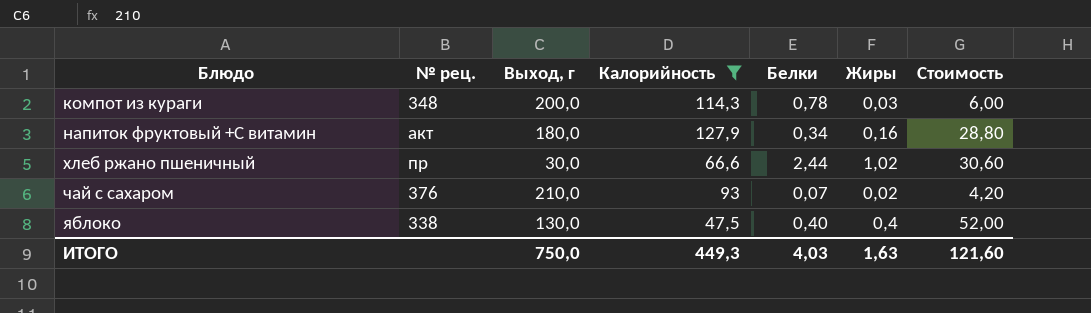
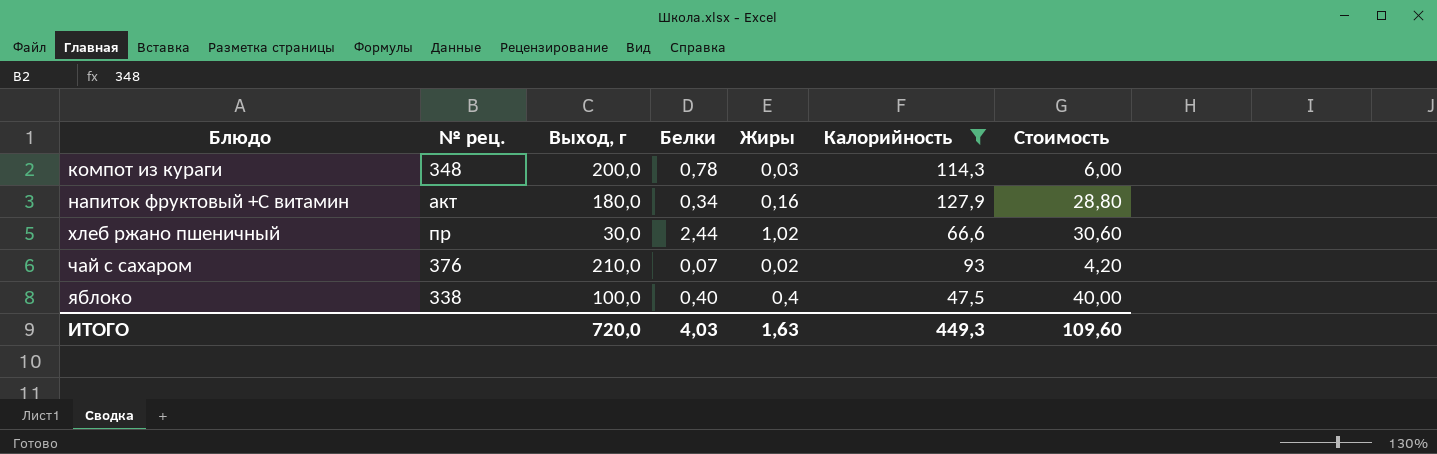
column Калорийность | position: 4 -> 6
яблоко | Выход, г: 130,0 -> 100,0
яблоко | Стоимость: 52,00 -> 40,00
ИТОГО | Выход, г: 750,0 -> 720,0
ИТОГО | Стоимость: 121,60 -> 109,60

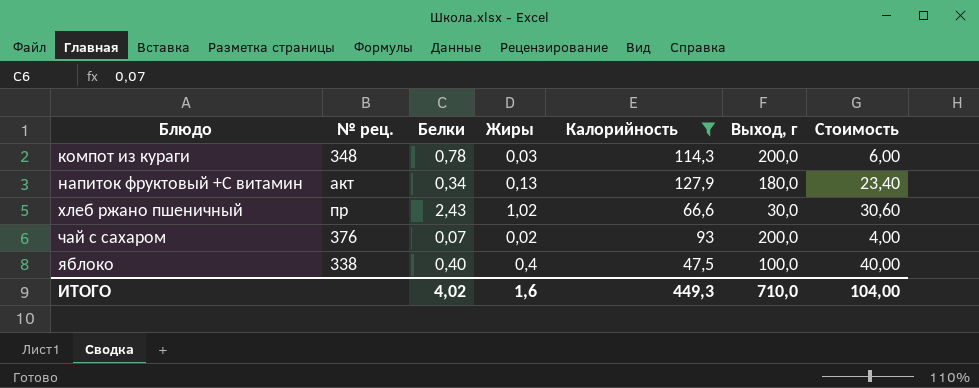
column Выход, г | position: 3 -> 6
напиток фруктовый +С витамин | Жиры: 0,16 -> 0,13
напиток фруктовый +С витамин | Стоимость: 28,80 -> 23,40
хлеб ржано пшеничный | Белки: 2,44 -> 2,43
чай с сахаром | Выход, г: 210,0 -> 200,0
чай с сахаром | Стоимость: 4,20 -> 4,00
ИТОГО | Белки: 4,03 -> 4,02
ИТОГО | Жиры: 1,63 -> 1,6
ИТОГО | Выход, г: 720,0 -> 710,0
ИТОГО | Стоимость: 109,60 -> 104,00

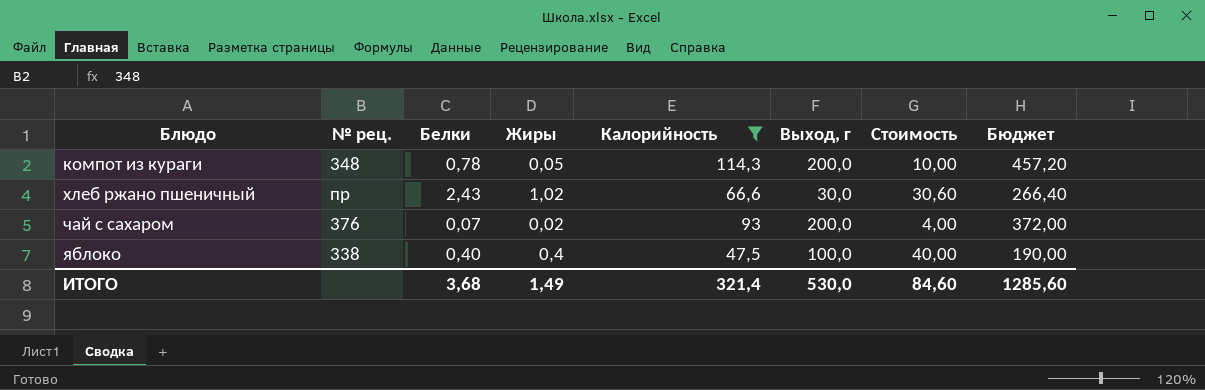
column Бюджет | formula: none -> [Калорийность] * 4
row напиток фруктовый +С витамин: акт | 0,34 | 0,13 | 127,9 | 180,0 | 23,40 -> none
компот из кураги | Жиры: 0,03 -> 0,05
компот из кураги | Стоимость: 6,00 -> 10,00
ИТОГО | Белки: 4,02 -> 3,68
ИТОГО | Жиры: 1,6 -> 1,49
ИТОГО | Калорийность: 449,3 -> 321,4
ИТОГО | Выход, г: 710,0 -> 530,0
ИТОГО | Стоимость: 104,00 -> 84,60

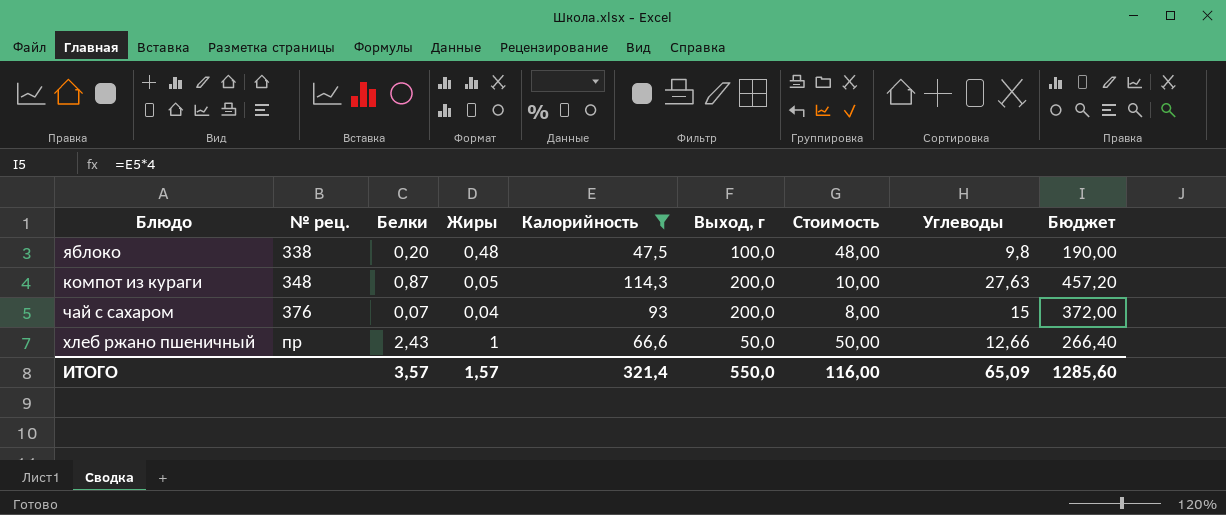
row order: Блюдо ascending -> № рец. ascending
column Углеводы | position: none -> 8
яблоко | Белки: 0,40 -> 0,20
яблоко | Жиры: 0,4 -> 0,48
яблоко | Стоимость: 40,00 -> 48,00
компот из кураги | Белки: 0,78 -> 0,87
чай с сахаром | Жиры: 0,02 -> 0,04
чай с сахаром | Стоимость: 4,00 -> 8,00
хлеб ржано пшеничный | Жиры: 1,02 -> 1
хлеб ржано пшеничный | Выход, г: 30,0 -> 50,0
хлеб ржано пшеничный | Стоимость: 30,60 -> 50,00
ИТОГО | Белки: 3,68 -> 3,57
ИТОГО | Жиры: 1,49 -> 1,57
ИТОГО | Выход, г: 530,0 -> 550,0
ИТОГО | Стоимость: 84,60 -> 116,00

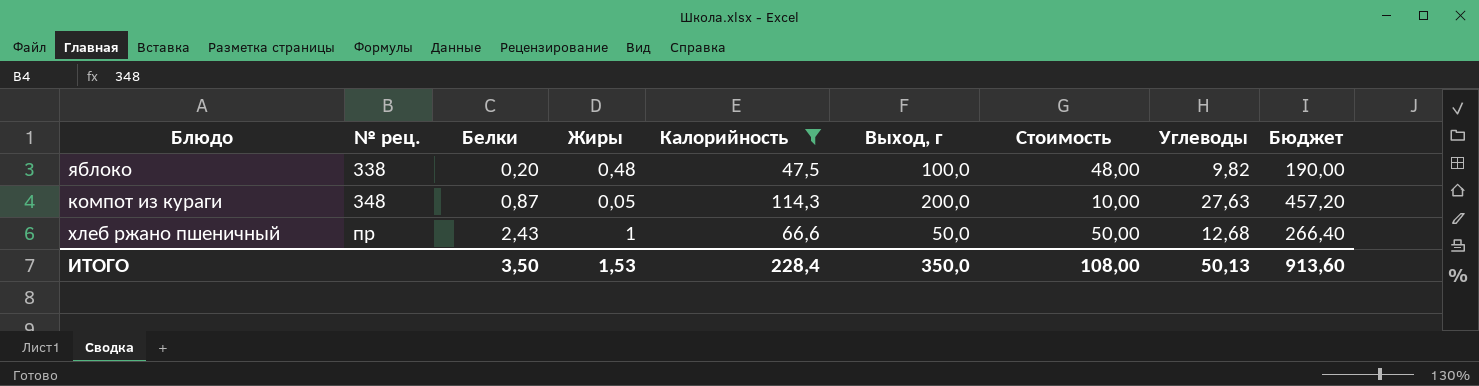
row чай с сахаром: 376 | 0,07 | 0,04 | 93 | 200,0 | 8,00 | 15 | 372,00 -> none
яблоко | Углеводы: 9,8 -> 9,82
хлеб ржано пшеничный | Углеводы: 12,66 -> 12,68
ИТОГО | Белки: 3,57 -> 3,50
ИТОГО | Жиры: 1,57 -> 1,53
ИТОГО | Калорийность: 321,4 -> 228,4
ИТОГО | Выход, г: 550,0 -> 350,0
ИТОГО | Стоимость: 116,00 -> 108,00
ИТОГО | Углеводы: 65,09 -> 50,13
ИТОГО | Бюджет: 1285,60 -> 913,60

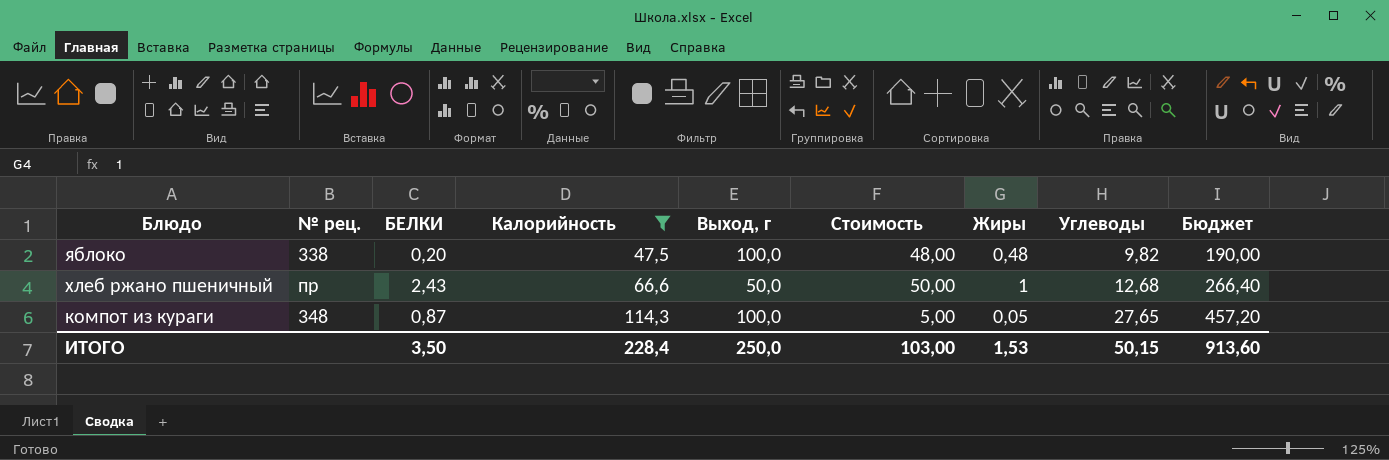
row order: № рец. ascending -> Блюдо descending
column name: Белки -> БЕЛКИ
column Жиры | position: 4 -> 7
компот из кураги | Выход, г: 200,0 -> 100,0
компот из кураги | Стоимость: 10,00 -> 5,00
компот из кураги | Углеводы: 27,63 -> 27,65
ИТОГО | Выход, г: 350,0 -> 250,0
ИТОГО | Стоимость: 108,00 -> 103,00
ИТОГО | Углеводы: 50,13 -> 50,15

